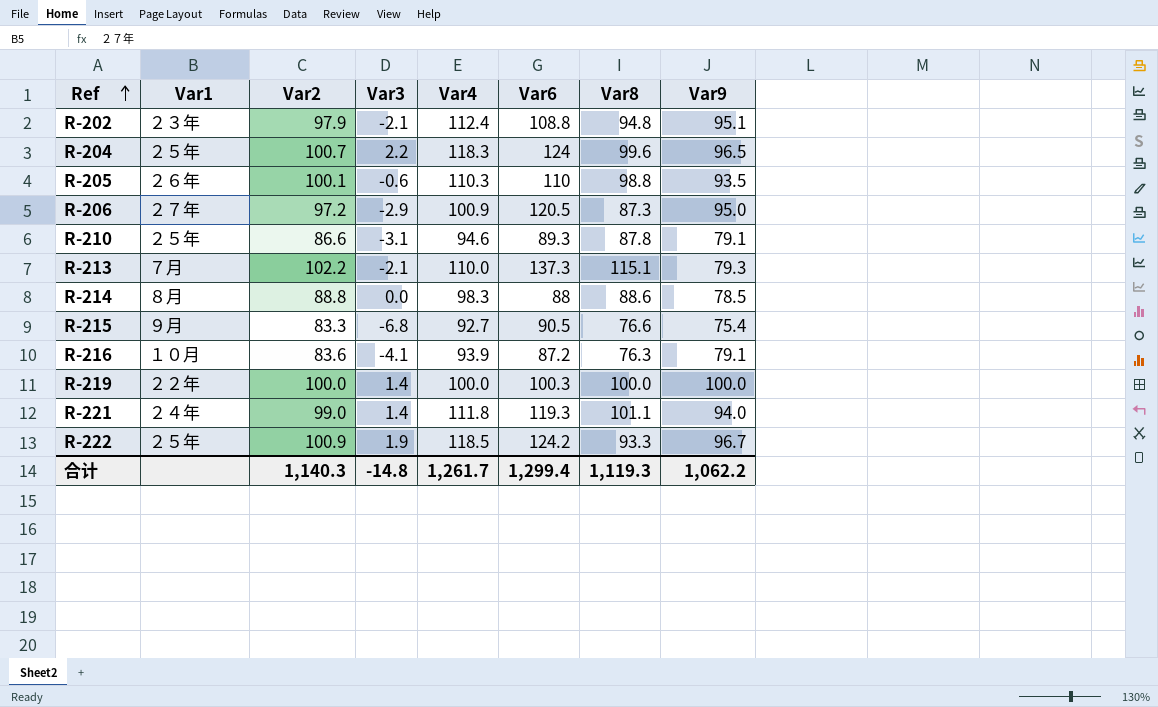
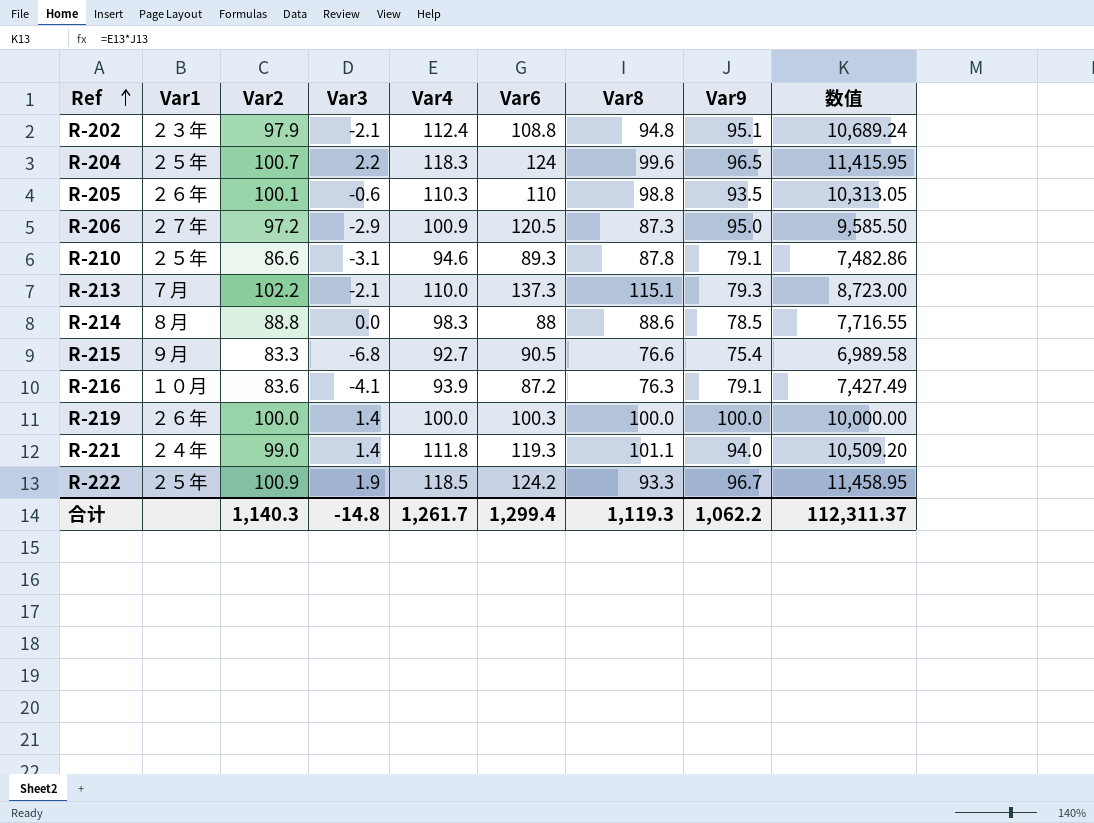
column 数值 | formula: none -> [Var4] * [Var9]
R-219 | Var1: ２２年 -> ２６年

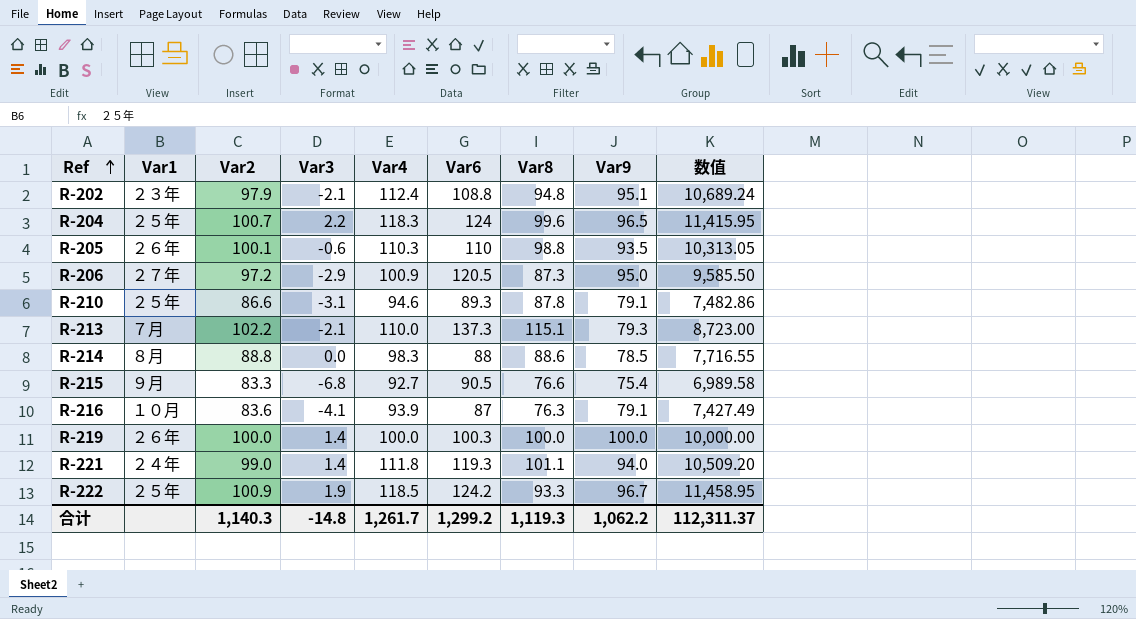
R-216 | Var6: 87.2 -> 87
合计 | Var6: 1,299.4 -> 1,299.2

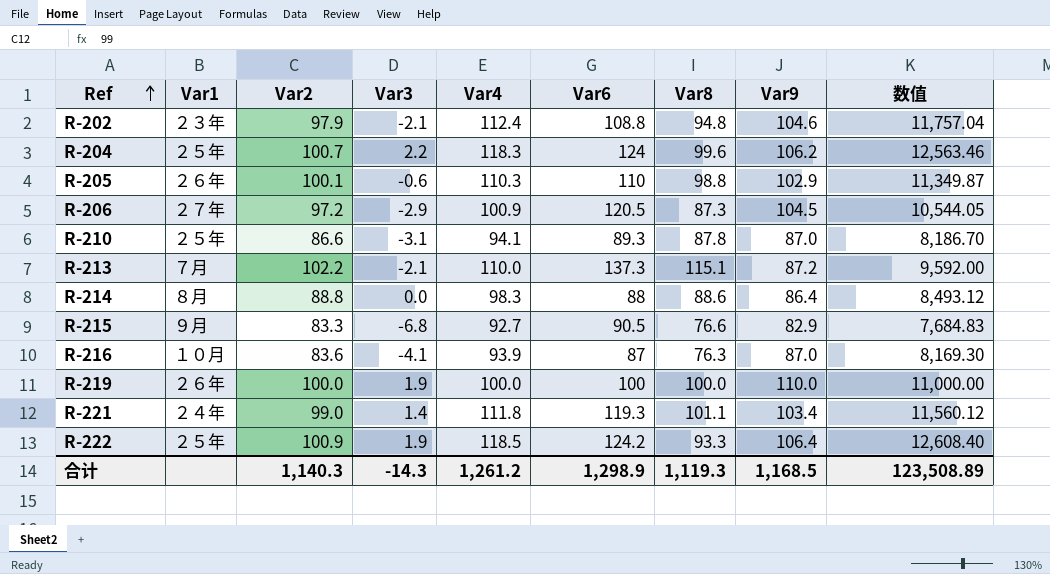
R-202 | Var9: 95.1 -> 104.6
R-202 | 数值: 10,689.24 -> 11,757.04
R-204 | Var9: 96.5 -> 106.2
R-204 | 数值: 11,415.95 -> 12,563.46
R-205 | Var9: 93.5 -> 102.9
R-205 | 数值: 10,313.05 -> 11,349.87
R-206 | Var9: 95.0 -> 104.5
R-206 | 数值: 9,585.50 -> 10,544.05
R-210 | Var4: 94.6 -> 94.1
R-210 | Var9: 79.1 -> 87.0
R-210 | 数值: 7,482.86 -> 8,186.70
R-213 | Var9: 79.3 -> 87.2
R-213 | 数值: 8,723.00 -> 9,592.00
R-214 | Var9: 78.5 -> 86.4
R-214 | 数值: 7,716.55 -> 8,493.12
R-215 | Var9: 75.4 -> 82.9
R-215 | 数值: 6,989.58 -> 7,684.83
R-216 | Var9: 79.1 -> 87.0
R-216 | 数值: 7,427.49 -> 8,169.30
R-219 | Var3: 1.4 -> 1.9
R-219 | Var6: 100.3 -> 100
R-219 | Var9: 100.0 -> 110.0
R-219 | 数值: 10,000.00 -> 11,000.00
R-221 | Var9: 94.0 -> 103.4
R-221 | 数值: 10,509.20 -> 11,560.12
R-222 | Var9: 96.7 -> 106.4
R-222 | 数值: 11,458.95 -> 12,608.40
合计 | Var3: -14.8 -> -14.3
合计 | Var4: 1,261.7 -> 1,261.2
合计 | Var6: 1,299.2 -> 1,298.9
合计 | Var9: 1,062.2 -> 1,168.5
合计 | 数值: 112,311.37 -> 123,508.89

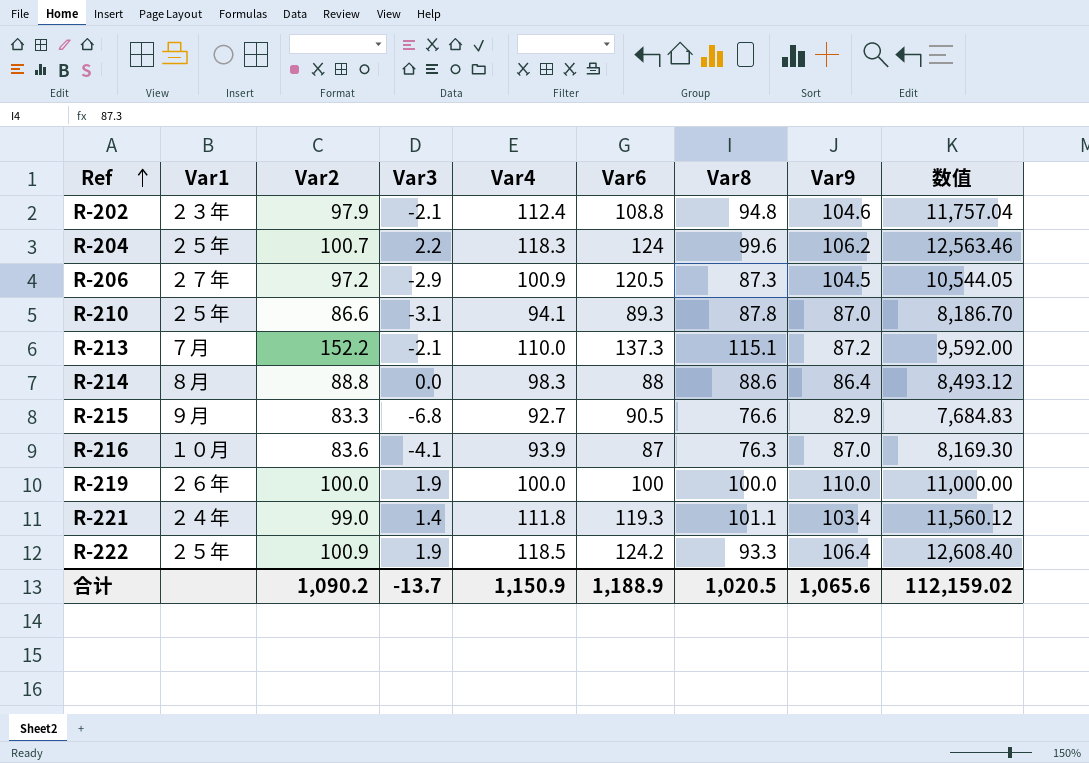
row R-205: ２６年 | 100.1 | -0.6 | 110.3 | 110 | 98.8 | 102.9 | 11,349.87 -> none
R-213 | Var2: 102.2 -> 152.2
合计 | Var2: 1,140.3 -> 1,090.2
合计 | Var3: -14.3 -> -13.7
合计 | Var4: 1,261.2 -> 1,150.9
合计 | Var6: 1,298.9 -> 1,188.9
合计 | Var8: 1,119.3 -> 1,020.5
合计 | Var9: 1,168.5 -> 1,065.6
合计 | 数值: 123,508.89 -> 112,159.02

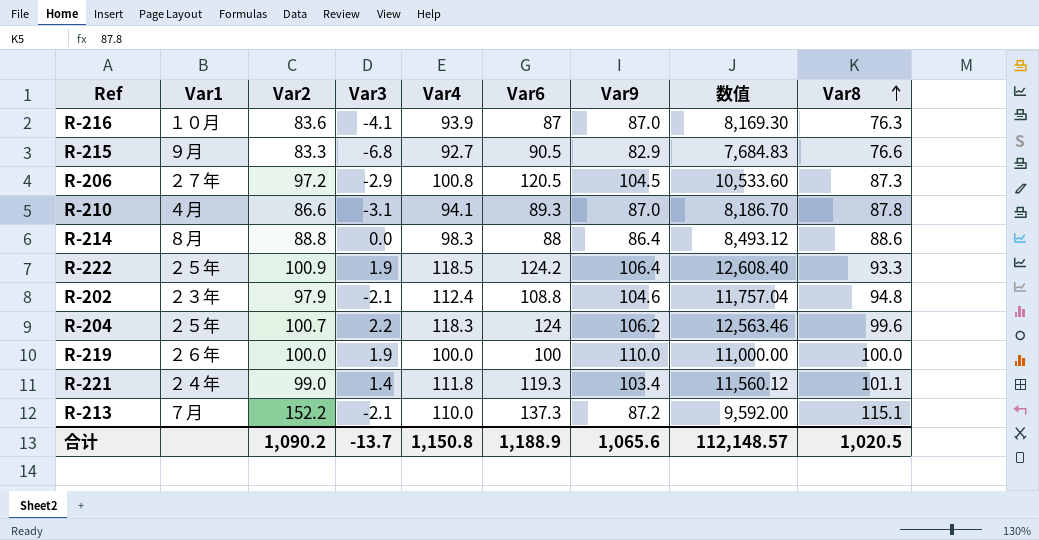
row order: Ref ascending -> Var8 ascending
column Var8 | position: 7 -> 9
R-206 | Var4: 100.9 -> 100.8
R-206 | 数值: 10,544.05 -> 10,533.60
R-210 | Var1: ２５年 -> ４月
合计 | Var4: 1,150.9 -> 1,150.8
合计 | 数值: 112,159.02 -> 112,148.57

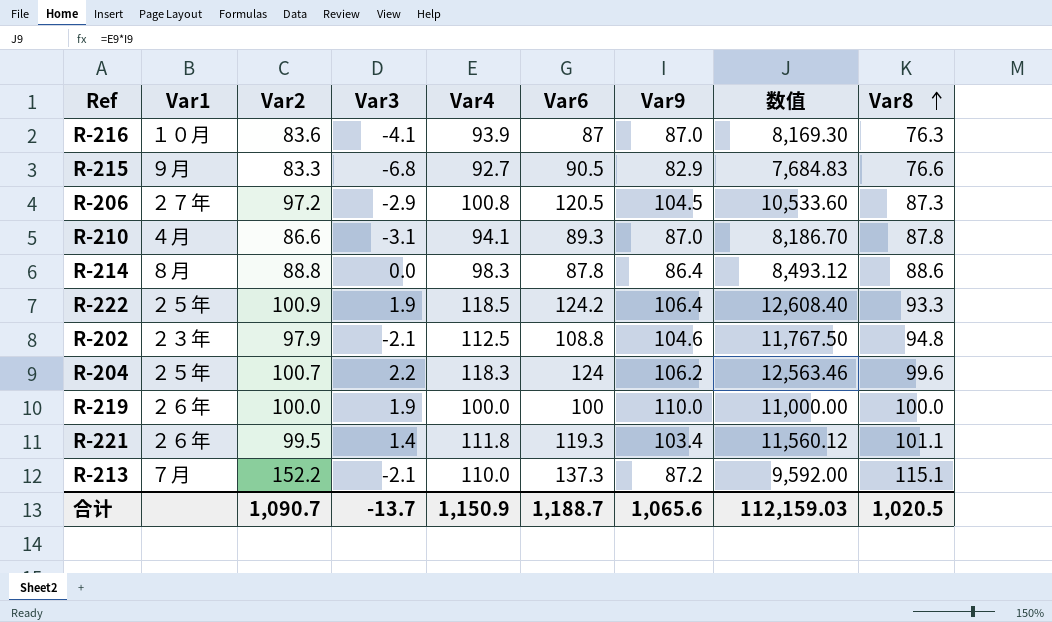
R-214 | Var6: 88 -> 87.8
R-202 | Var4: 112.4 -> 112.5
R-202 | 数值: 11,757.04 -> 11,767.50
R-221 | Var1: ２４年 -> ２６年
R-221 | Var2: 99.0 -> 99.5
合计 | Var2: 1,090.2 -> 1,090.7
合计 | Var4: 1,150.8 -> 1,150.9
合计 | Var6: 1,188.9 -> 1,188.7
合计 | 数值: 112,148.57 -> 112,159.03

